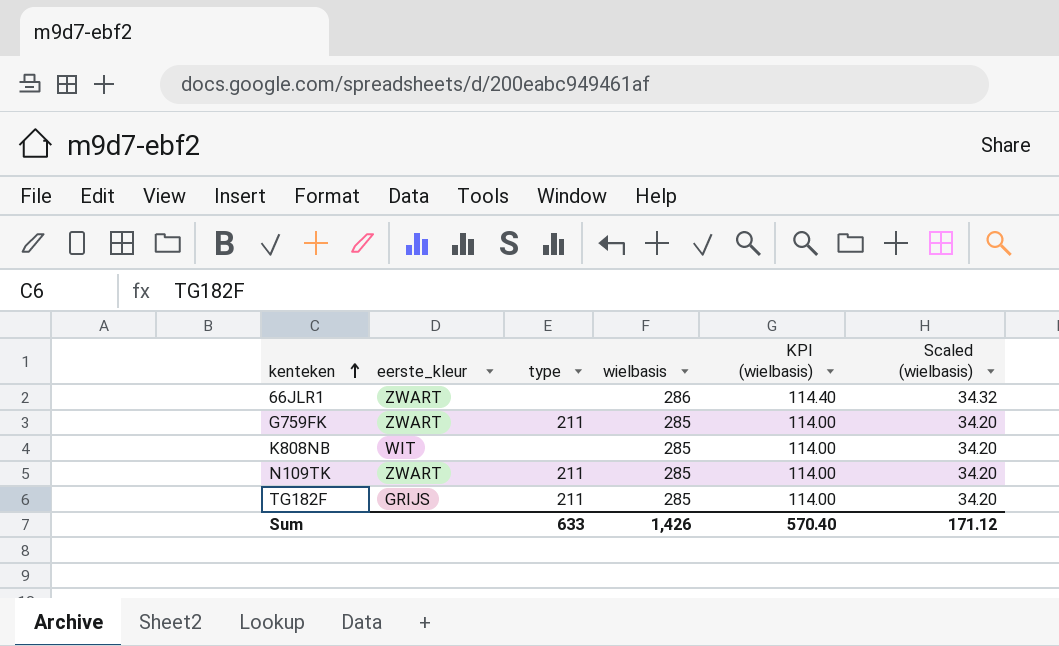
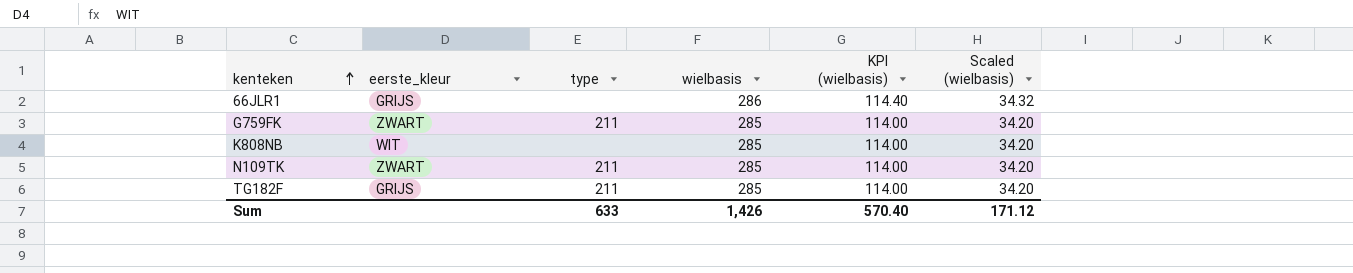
66JLR1 | eerste_kleur: ZWART -> GRIJS

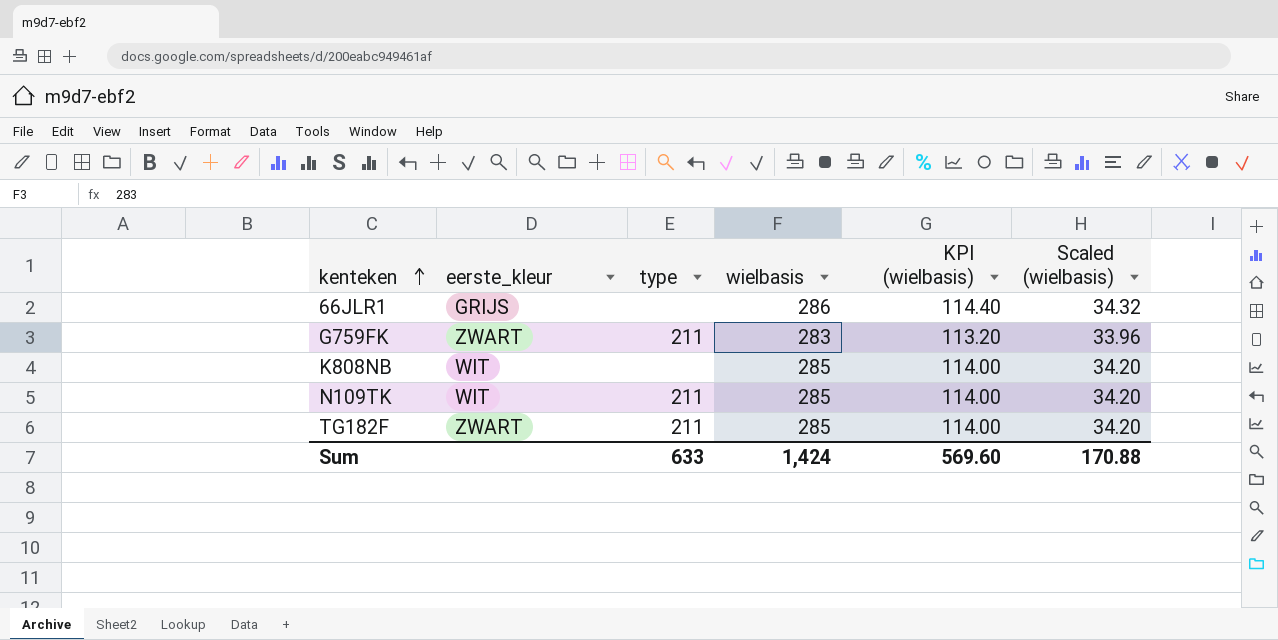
G759FK | wielbasis: 285 -> 283
G759FK | KPI (wielbasis): 114.00 -> 113.20
G759FK | Scaled (wielbasis): 34.20 -> 33.96
N109TK | eerste_kleur: ZWART -> WIT
TG182F | eerste_kleur: GRIJS -> ZWART
Sum | wielbasis: 1,426 -> 1,424
Sum | KPI (wielbasis): 570.40 -> 569.60
Sum | Scaled (wielbasis): 171.12 -> 170.88

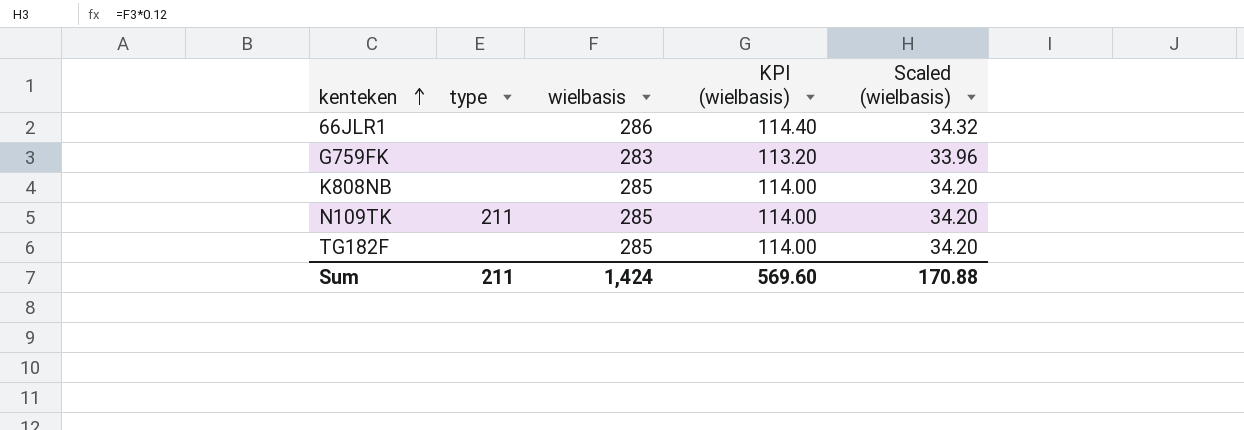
column eerste_kleur | position: 2 -> none
G759FK | type: 211 -> none
TG182F | type: 211 -> none
Sum | type: 633 -> 211

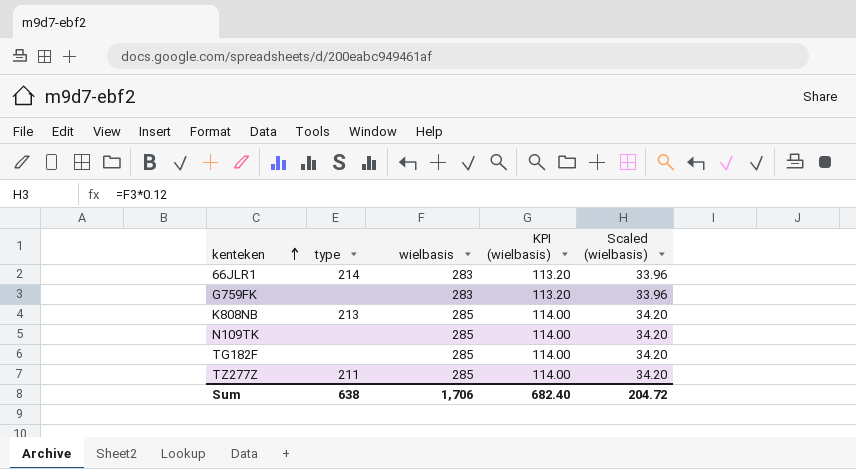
66JLR1 | type: none -> 214
66JLR1 | wielbasis: 286 -> 283
66JLR1 | KPI (wielbasis): 114.40 -> 113.20
66JLR1 | Scaled (wielbasis): 34.32 -> 33.96
K808NB | type: none -> 213
N109TK | type: 211 -> none
row TZ277Z: none -> 211 | 285 | 114.00 | 34.20
Sum | type: 211 -> 638
Sum | wielbasis: 1,424 -> 1,706
Sum | KPI (wielbasis): 569.60 -> 682.40
Sum | Scaled (wielbasis): 170.88 -> 204.72

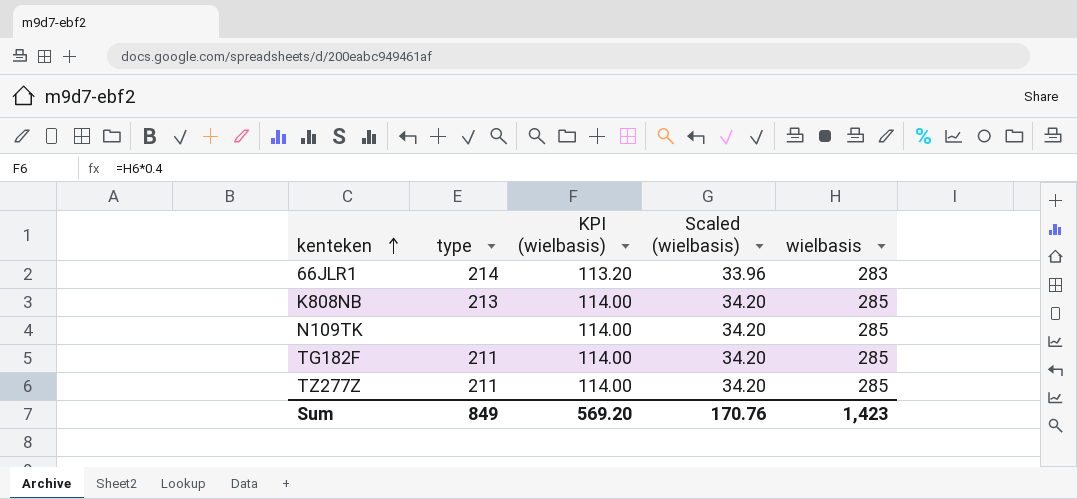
column wielbasis | position: 3 -> 5
row G759FK: none | 283 | 113.20 | 33.96 -> none
TG182F | type: none -> 211
Sum | type: 638 -> 849
Sum | KPI (wielbasis): 682.40 -> 569.20
Sum | Scaled (wielbasis): 204.72 -> 170.76
Sum | wielbasis: 1,706 -> 1,423

